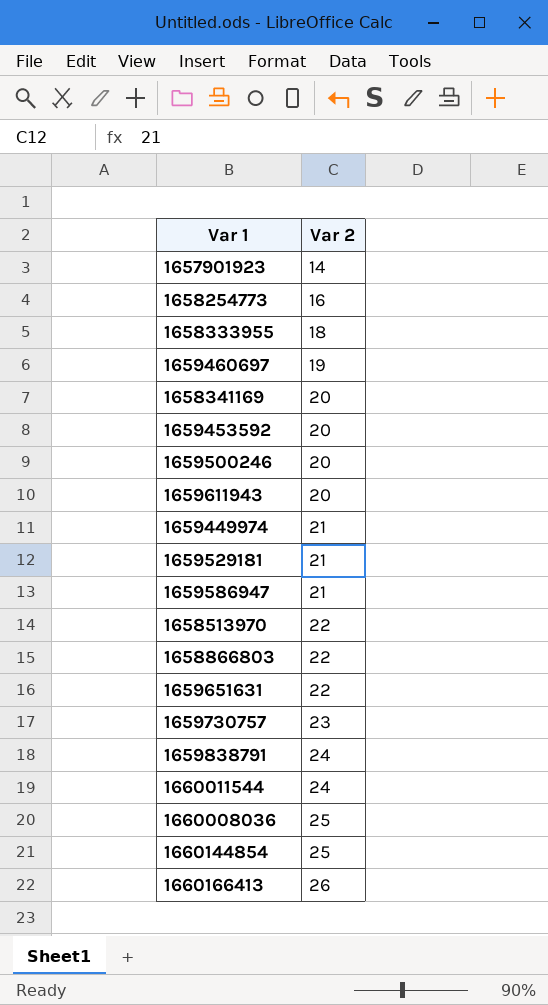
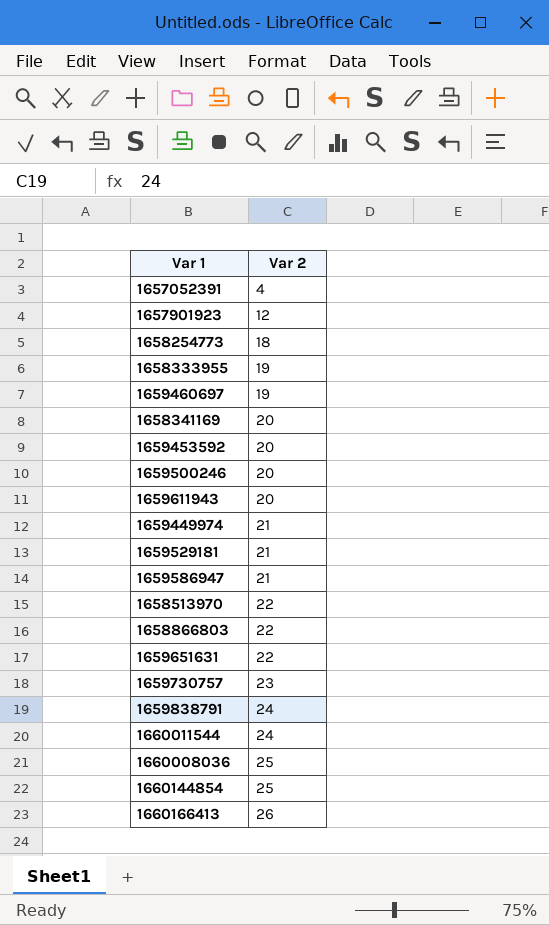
row 1657052391: none -> 4
1657901923 | Var 2: 14 -> 12
1658254773 | Var 2: 16 -> 18
1658333955 | Var 2: 18 -> 19

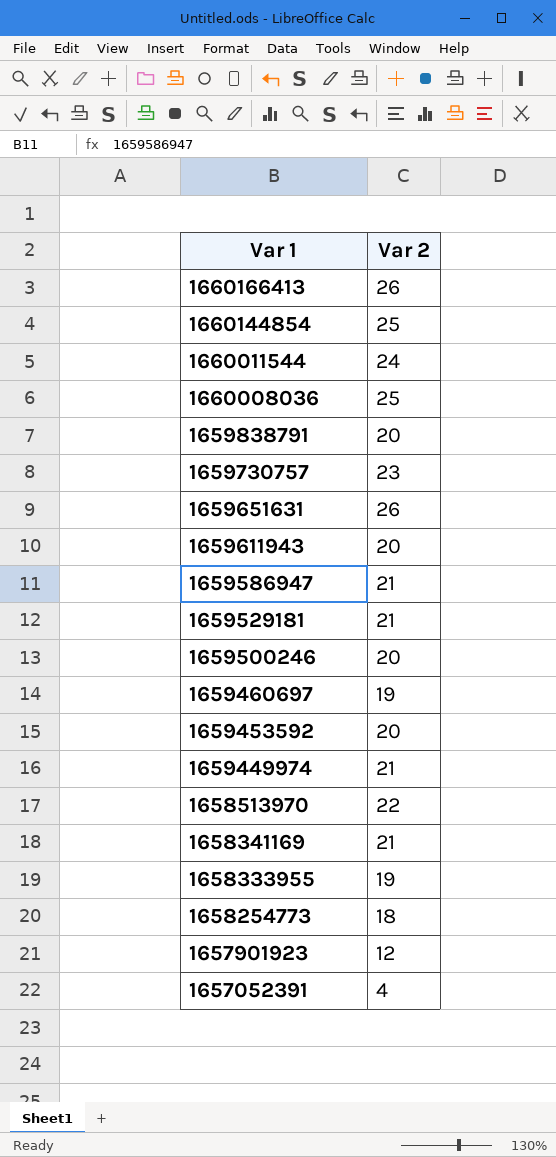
row order: Var 2 ascending -> Var 1 descending
row 1658866803: 22 -> none
1659838791 | Var 2: 24 -> 20
1659651631 | Var 2: 22 -> 26
1658341169 | Var 2: 20 -> 21

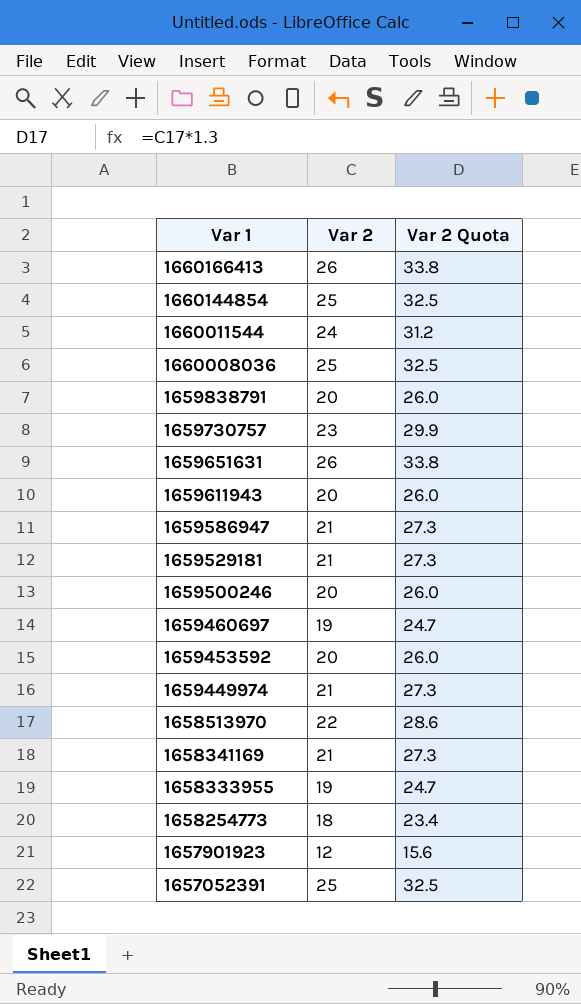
column Var 2 Quota | formula: none -> [Var 2] * 1.3
1657052391 | Var 2: 4 -> 25

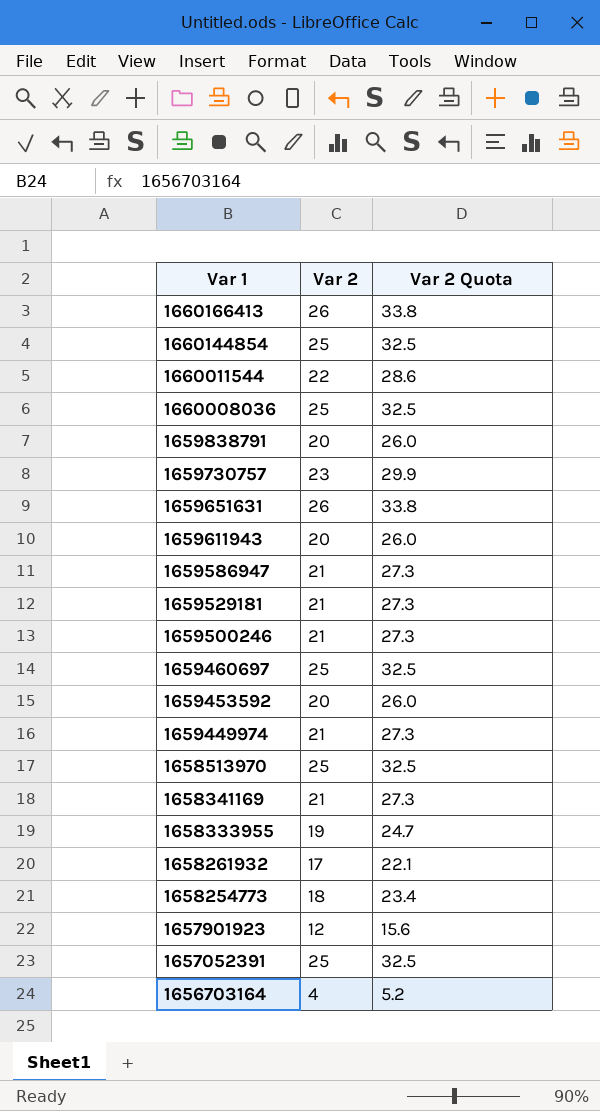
1660011544 | Var 2: 24 -> 22
1660011544 | Var 2 Quota: 31.2 -> 28.6
1659500246 | Var 2: 20 -> 21
1659500246 | Var 2 Quota: 26.0 -> 27.3
1659460697 | Var 2: 19 -> 25
1659460697 | Var 2 Quota: 24.7 -> 32.5
1658513970 | Var 2: 22 -> 25
1658513970 | Var 2 Quota: 28.6 -> 32.5
row 1658261932: none -> 17 | 22.1
row 1656703164: none -> 4 | 5.2

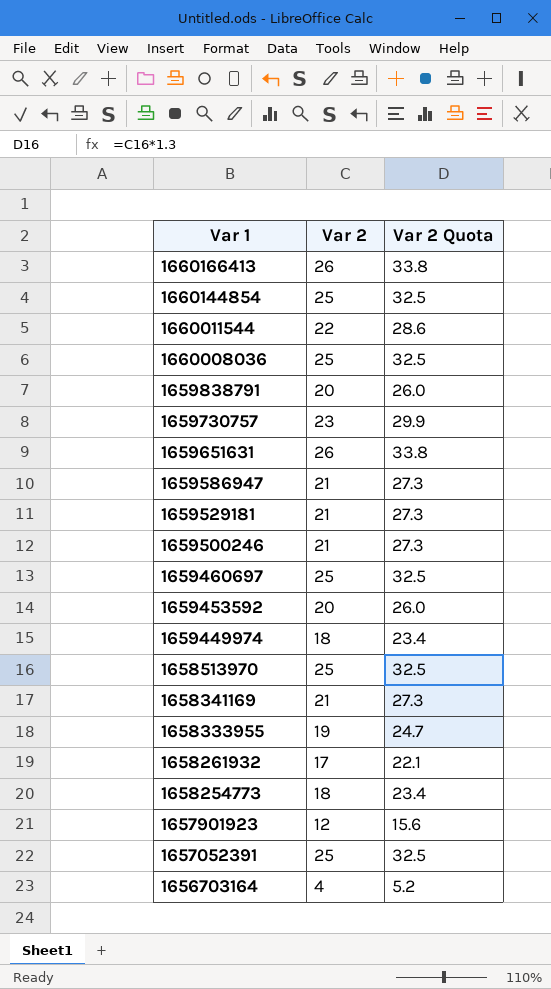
row 1659611943: 20 | 26.0 -> none
1659449974 | Var 2: 21 -> 18
1659449974 | Var 2 Quota: 27.3 -> 23.4

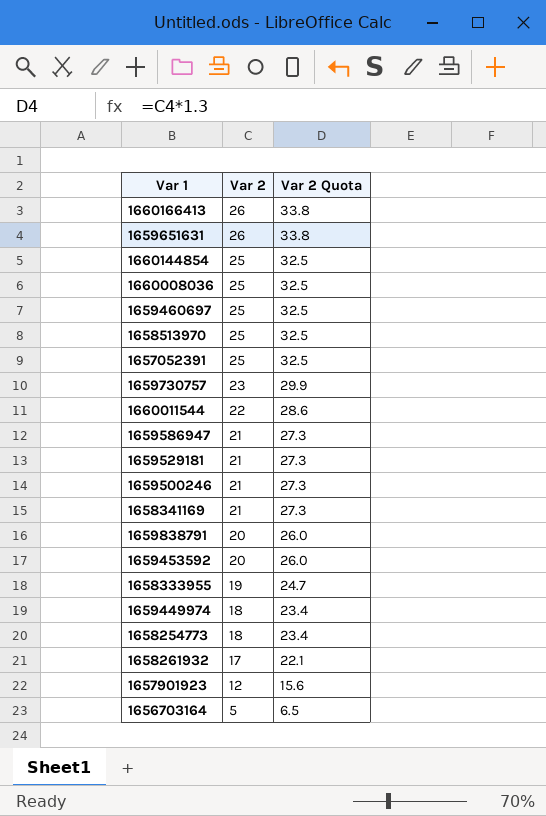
row order: Var 1 descending -> Var 2 descending
1656703164 | Var 2: 4 -> 5
1656703164 | Var 2 Quota: 5.2 -> 6.5

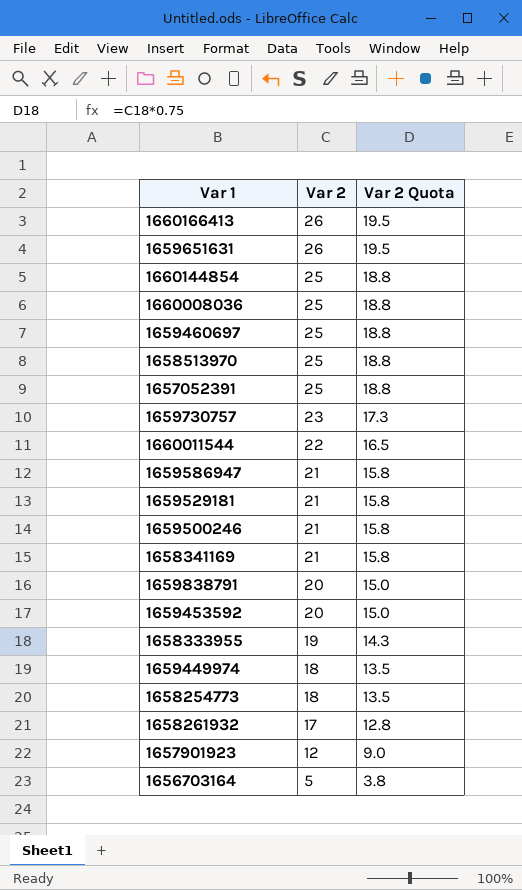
column Var 2 Quota | formula: [Var 2] * 1.3 -> [Var 2] * 0.75

